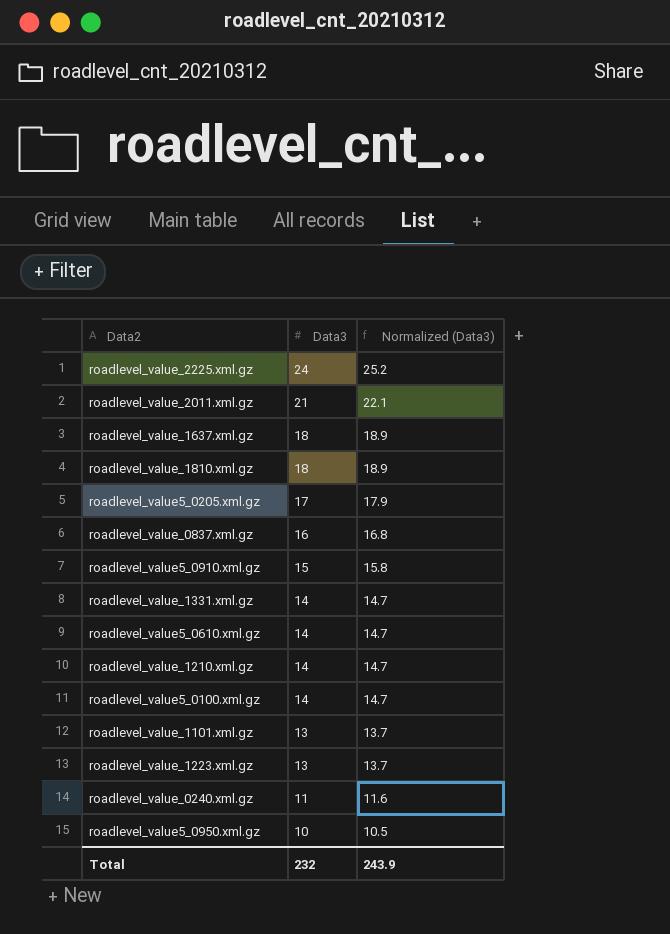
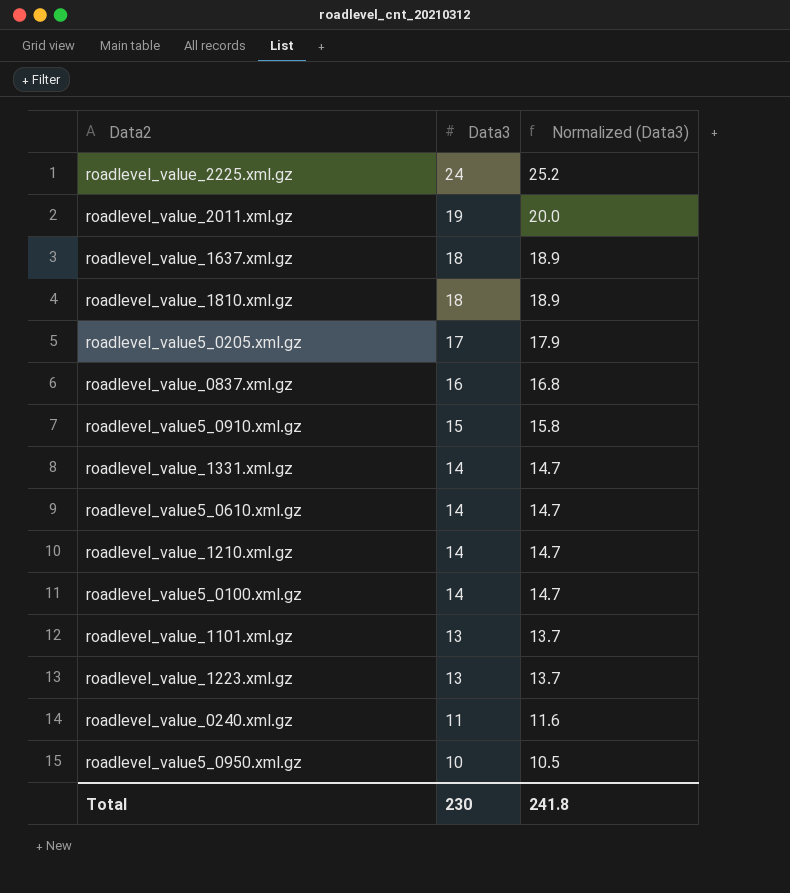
roadlevel_value_2011.xml.gz | Data3: 21 -> 19
roadlevel_value_2011.xml.gz | Normalized (Data3): 22.1 -> 20.0
Total | Data3: 232 -> 230
Total | Normalized (Data3): 243.9 -> 241.8

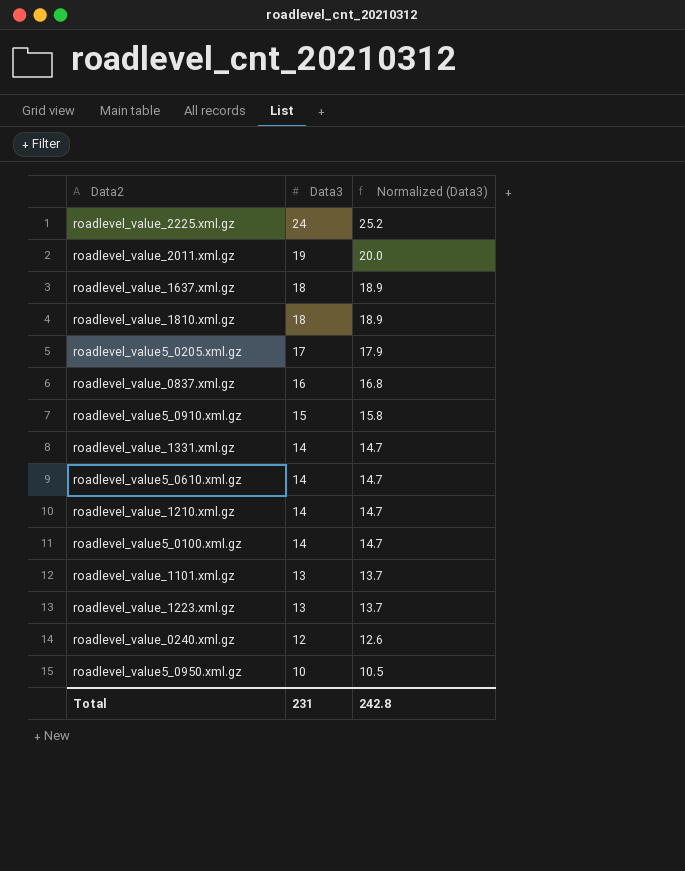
roadlevel_value_0240.xml.gz | Data3: 11 -> 12
roadlevel_value_0240.xml.gz | Normalized (Data3): 11.6 -> 12.6
Total | Data3: 230 -> 231
Total | Normalized (Data3): 241.8 -> 242.8

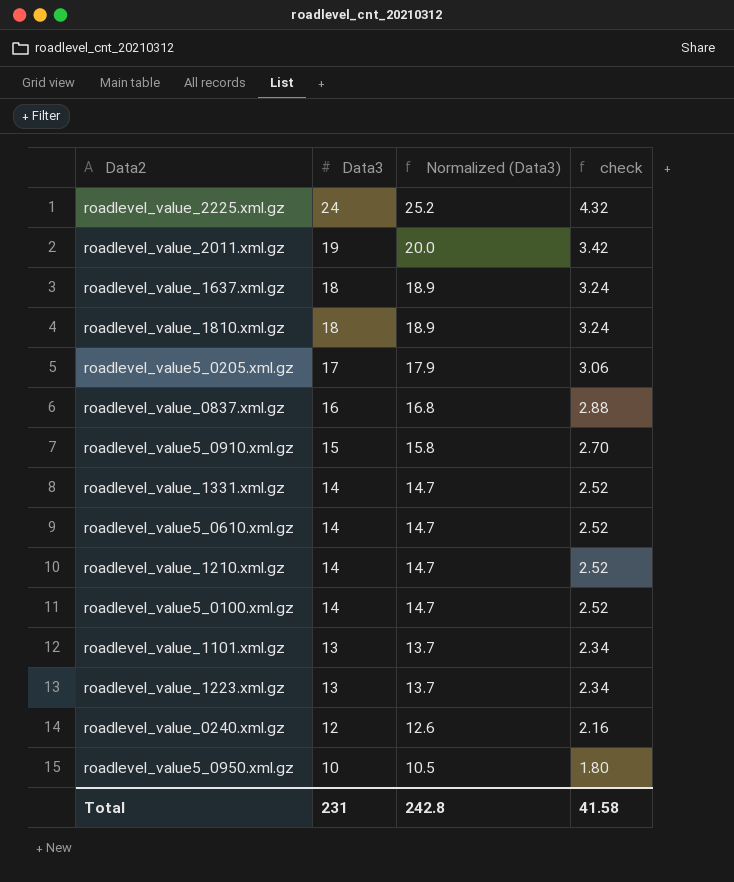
column check | formula: none -> [Data3] * 0.18

